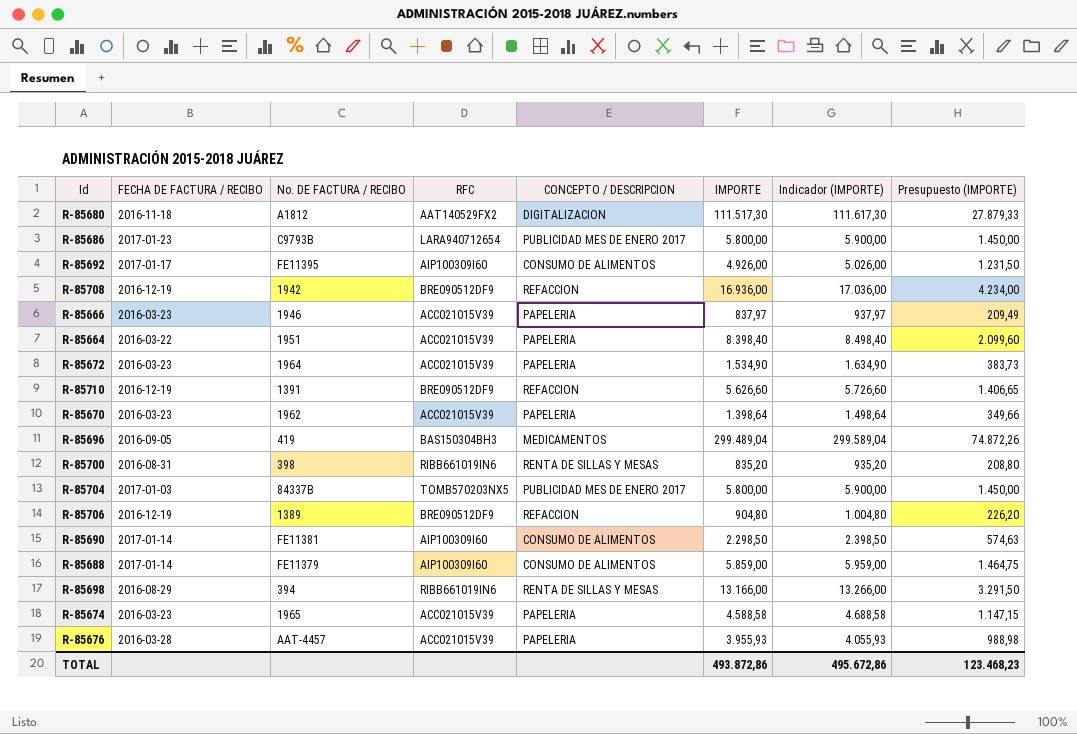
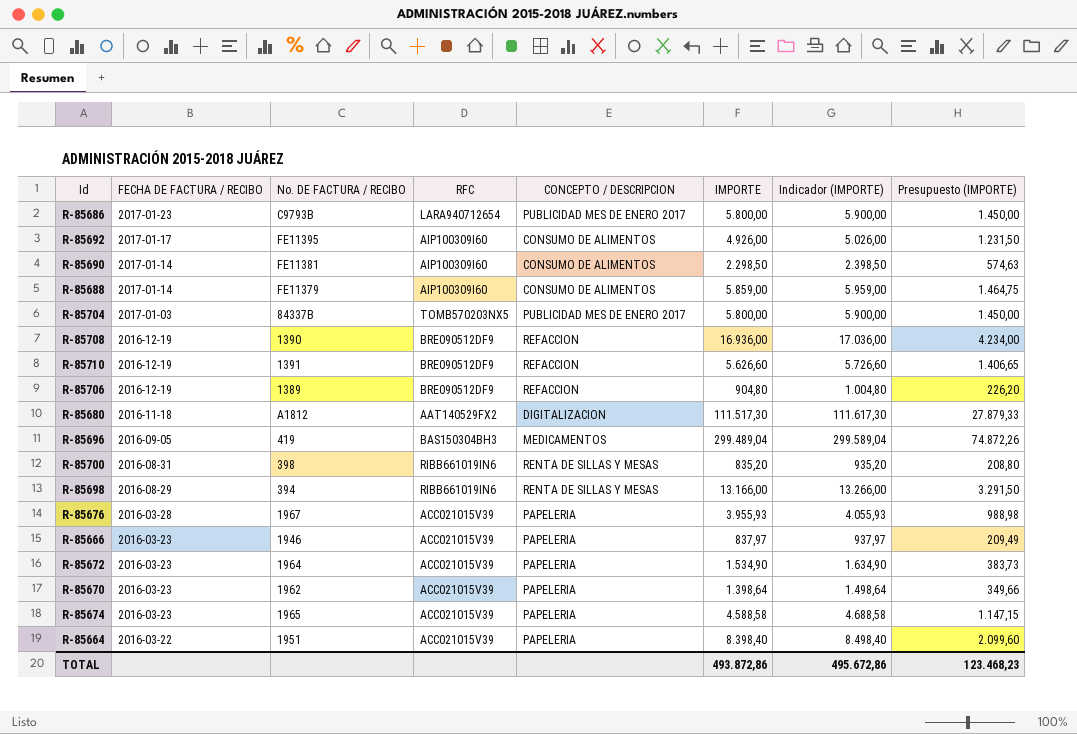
row order: none -> FECHA DE FACTURA / RECIBO descending
R-85708 | No. DE FACTURA / RECIBO: 1942 -> 1390
R-85676 | No. DE FACTURA / RECIBO: AAT-4457 -> 1967

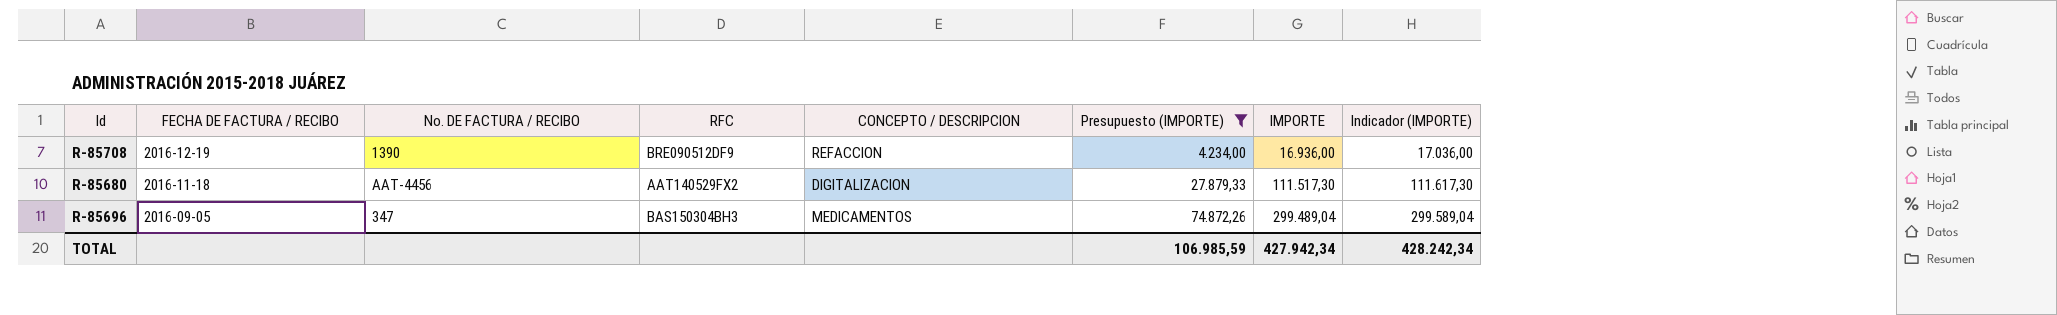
filter: none -> Presupuesto (IMPORTE) >= 4.234,00
column Presupuesto (IMPORTE) | position: 8 -> 6
R-85680 | No. DE FACTURA / RECIBO: A1812 -> AAT-4456
R-85696 | No. DE FACTURA / RECIBO: 419 -> 347
TOTAL | Presupuesto (IMPORTE): 123.468,23 -> 106.985,59
TOTAL | IMPORTE: 493.872,86 -> 427.942,34
TOTAL | Indicador (IMPORTE): 495.672,86 -> 428.242,34

